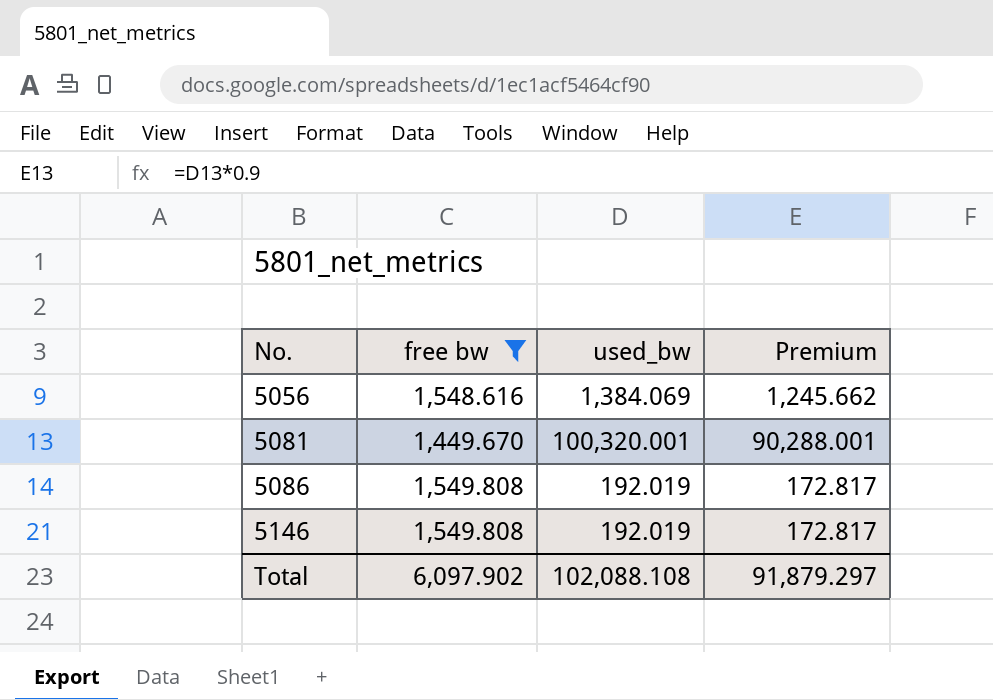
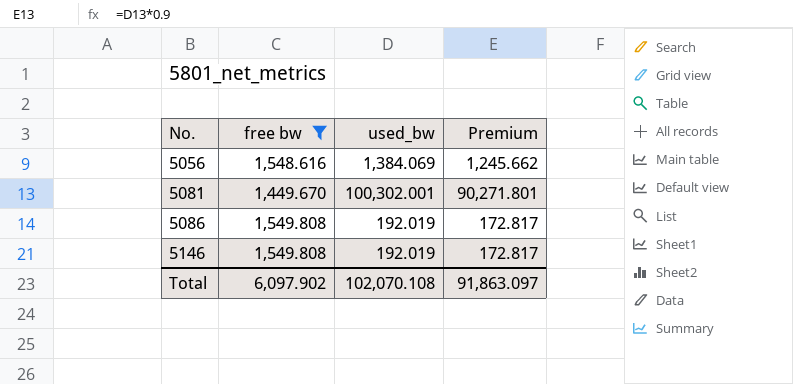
5081 | used_bw: 100,320.001 -> 100,302.001
5081 | Premium: 90,288.001 -> 90,271.801
Total | used_bw: 102,088.108 -> 102,070.108
Total | Premium: 91,879.297 -> 91,863.097

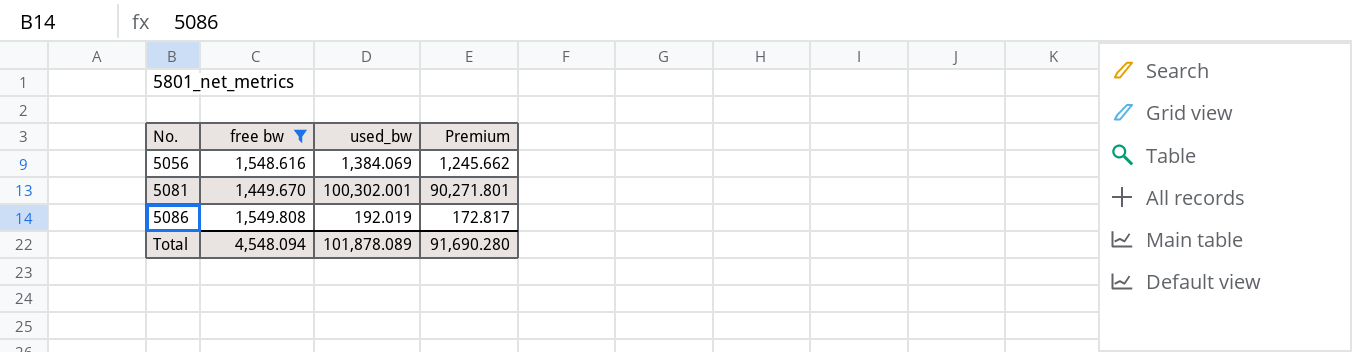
row 5146: 1,549.808 | 192.019 | 172.817 -> none
Total | free bw: 6,097.902 -> 4,548.094
Total | used_bw: 102,070.108 -> 101,878.089
Total | Premium: 91,863.097 -> 91,690.280

